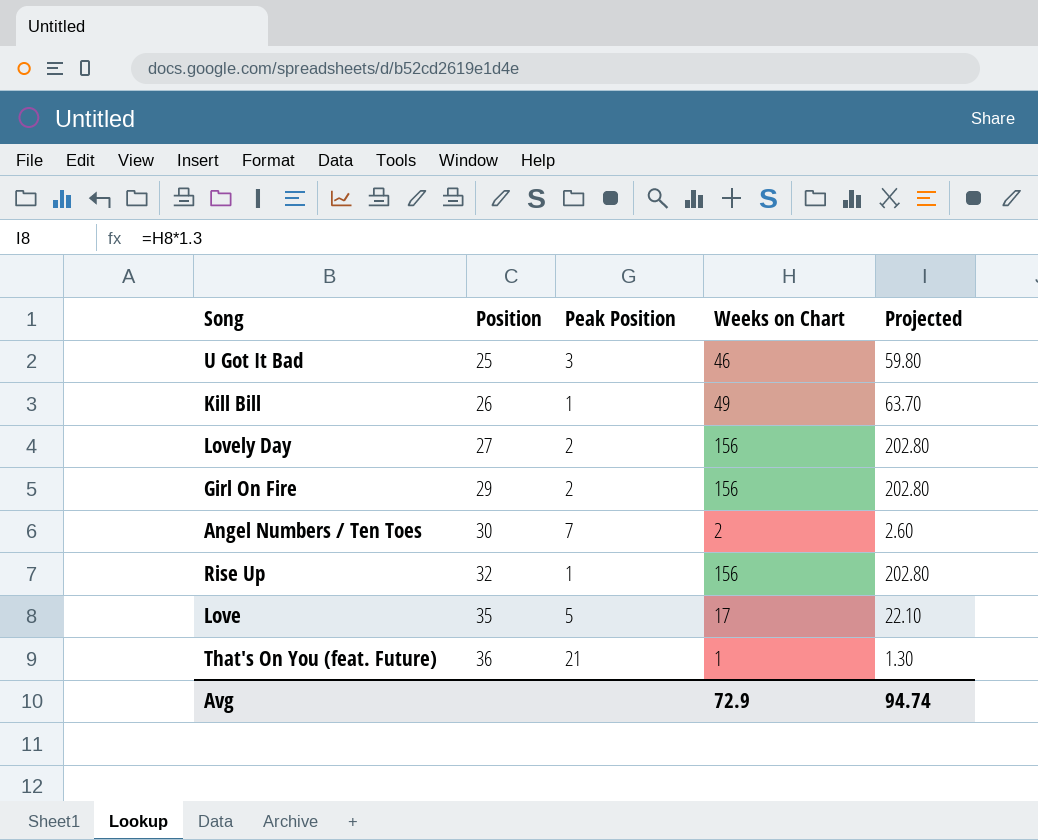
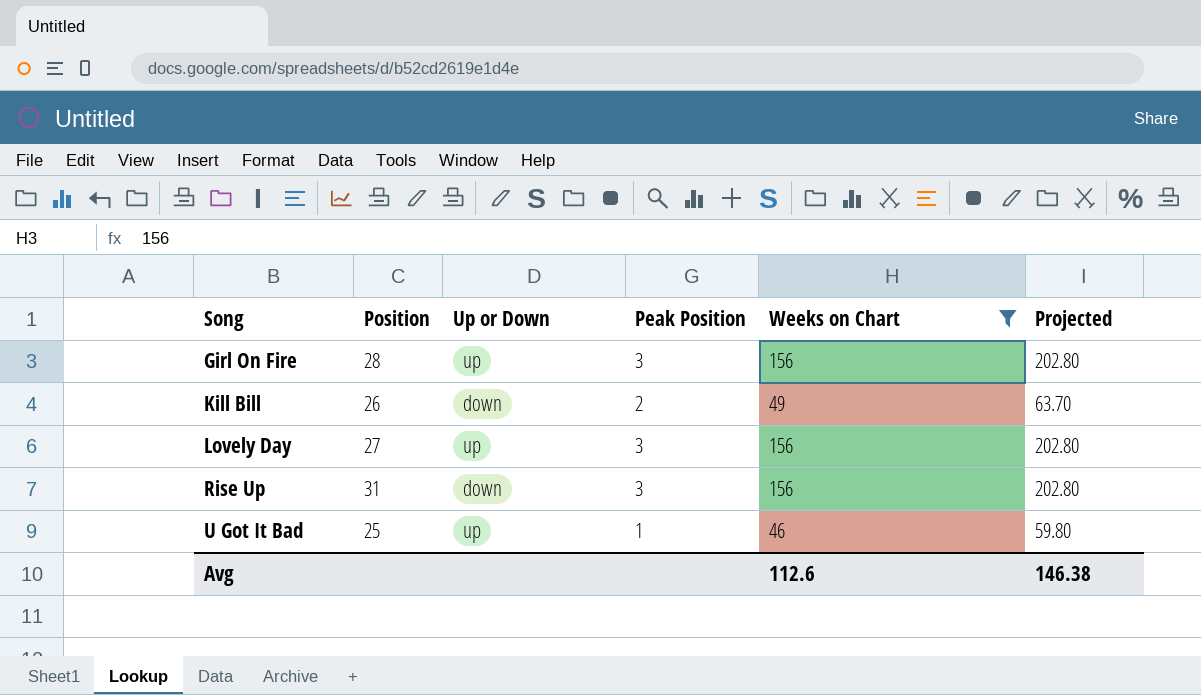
filter: none -> Weeks on Chart >= 46
row order: Position ascending -> Song ascending
column Up or Down | position: none -> 3
Girl On Fire | Position: 29 -> 28
Girl On Fire | Peak Position: 2 -> 3
Kill Bill | Peak Position: 1 -> 2
Lovely Day | Peak Position: 2 -> 3
Rise Up | Position: 32 -> 31
Rise Up | Peak Position: 1 -> 3
U Got It Bad | Peak Position: 3 -> 1
Avg | Weeks on Chart: 72.9 -> 112.6
Avg | Projected: 94.74 -> 146.38

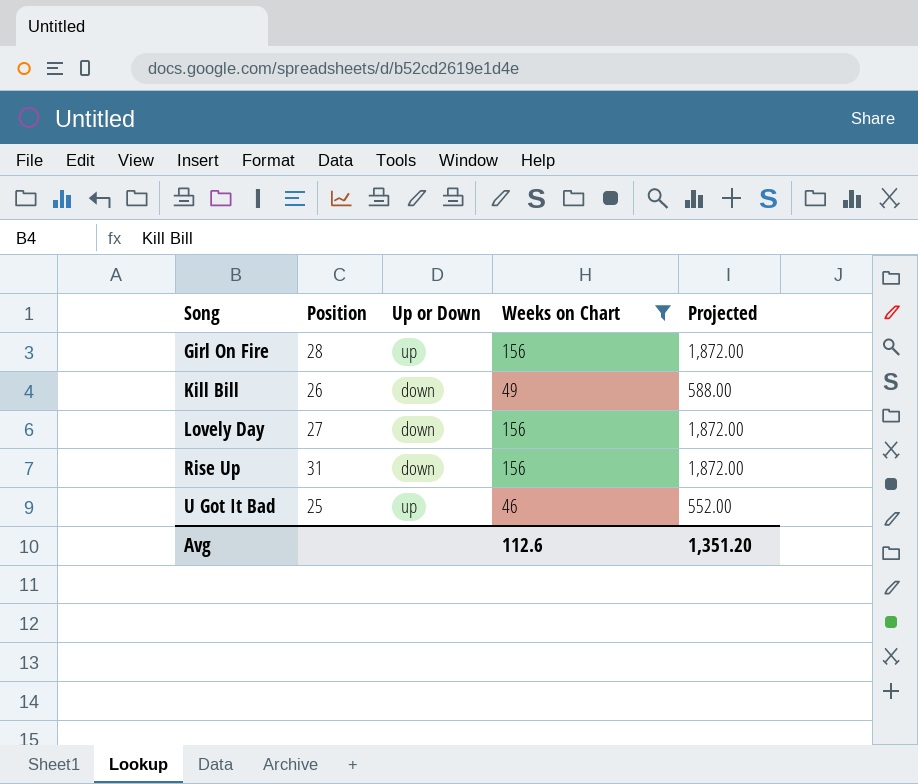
column Peak Position | position: 4 -> none
column Projected | formula: [Weeks on Chart] * 1.3 -> [Weeks on Chart] * 12
Lovely Day | Up or Down: up -> down
Avg | Projected: 146.38 -> 1,351.20

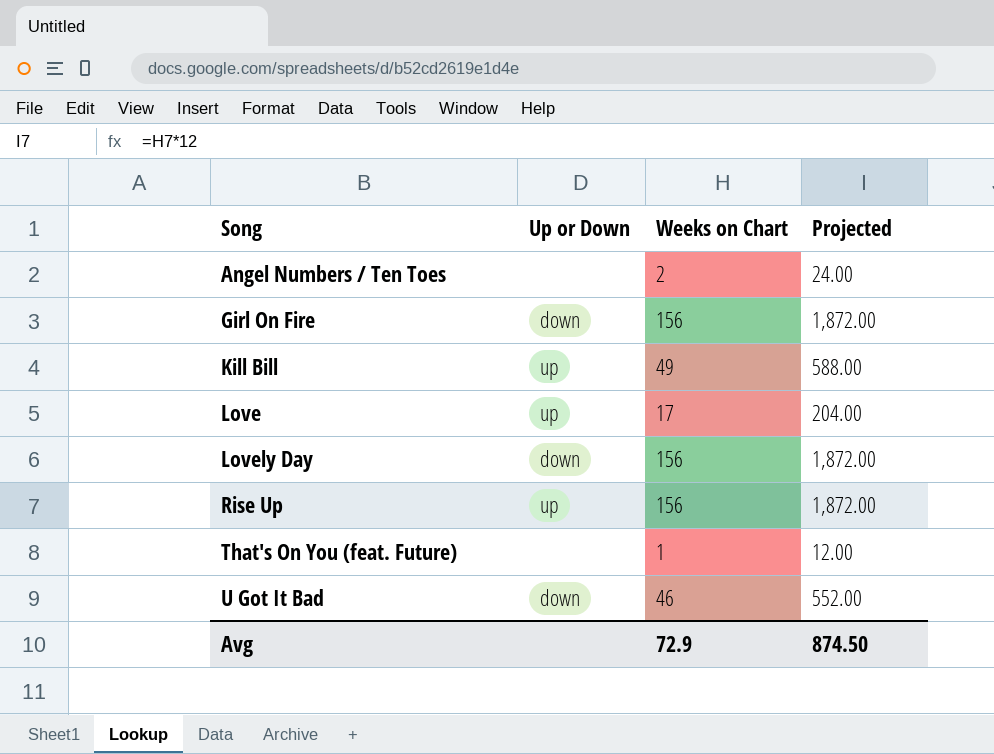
filter: Weeks on Chart >= 46 -> none
column Position | position: 2 -> none
Girl On Fire | Up or Down: up -> down
Kill Bill | Up or Down: down -> up
Rise Up | Up or Down: down -> up
U Got It Bad | Up or Down: up -> down
Avg | Weeks on Chart: 112.6 -> 72.9
Avg | Projected: 1,351.20 -> 874.50

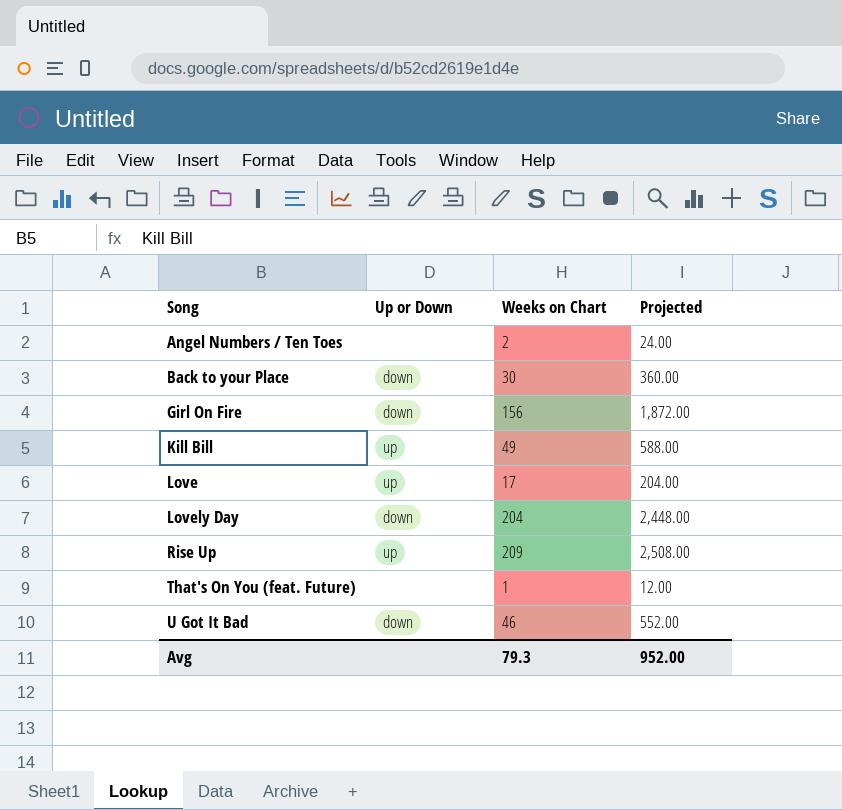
row Back to your Place: none -> down | 30 | 360.00
Lovely Day | Weeks on Chart: 156 -> 204
Lovely Day | Projected: 1,872.00 -> 2,448.00
Rise Up | Weeks on Chart: 156 -> 209
Rise Up | Projected: 1,872.00 -> 2,508.00
Avg | Weeks on Chart: 72.9 -> 79.3
Avg | Projected: 874.50 -> 952.00

